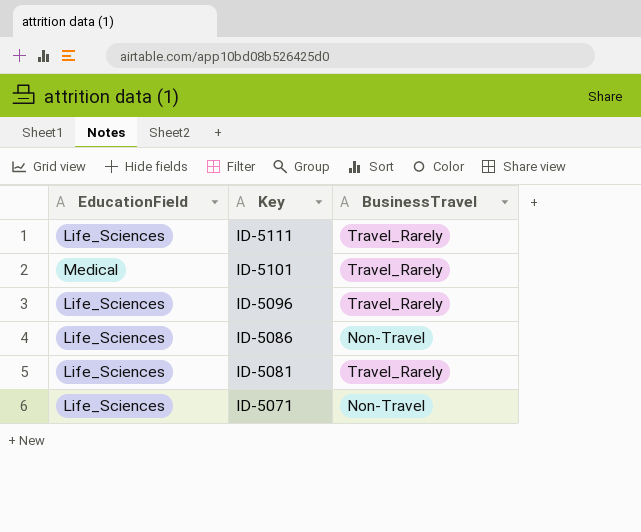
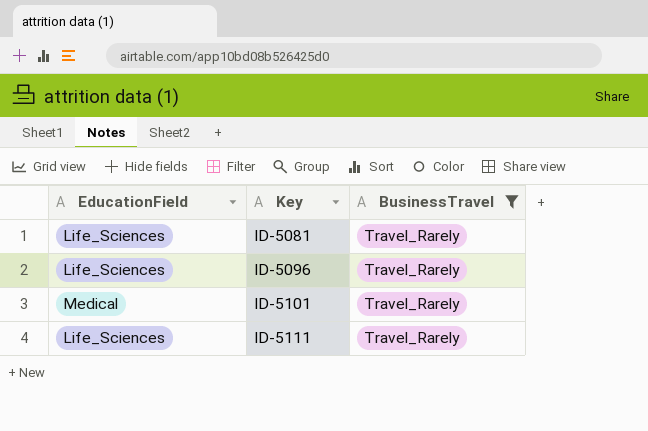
filter: none -> BusinessTravel = Travel_Rarely
row order: Key descending -> Key ascending

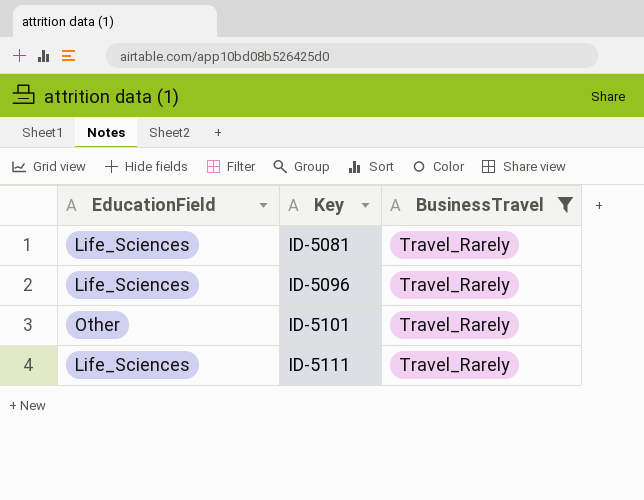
ID-5101 | EducationField: Medical -> Other

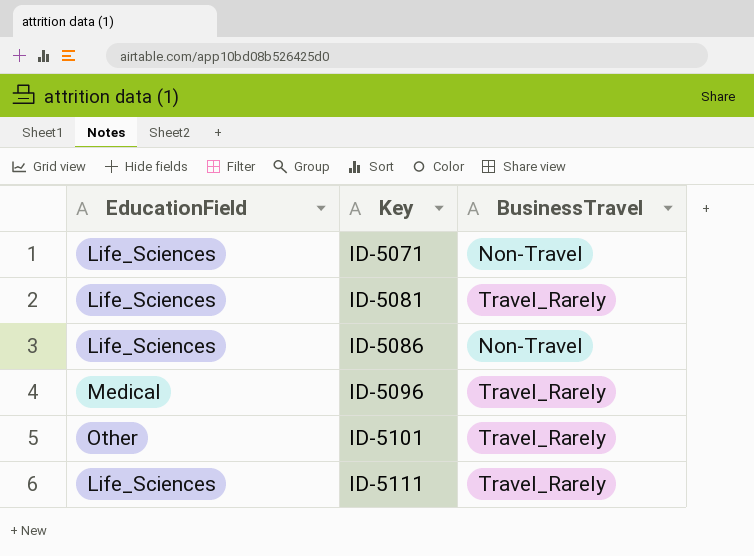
filter: BusinessTravel = Travel_Rarely -> none
ID-5096 | EducationField: Life_Sciences -> Medical

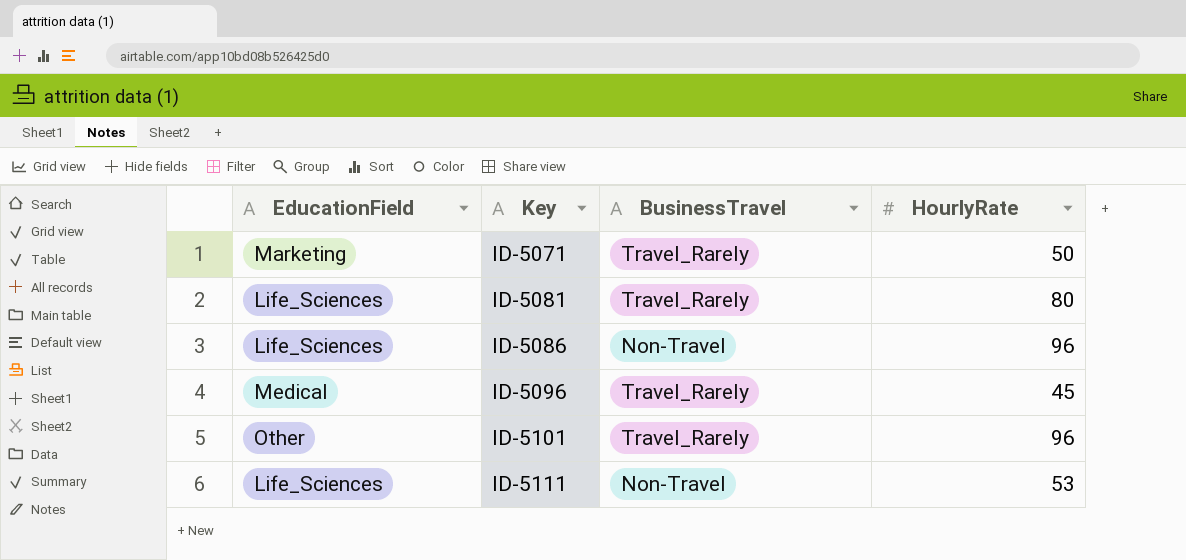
column HourlyRate | position: none -> 4
ID-5071 | EducationField: Life_Sciences -> Marketing
ID-5071 | BusinessTravel: Non-Travel -> Travel_Rarely
ID-5111 | BusinessTravel: Travel_Rarely -> Non-Travel

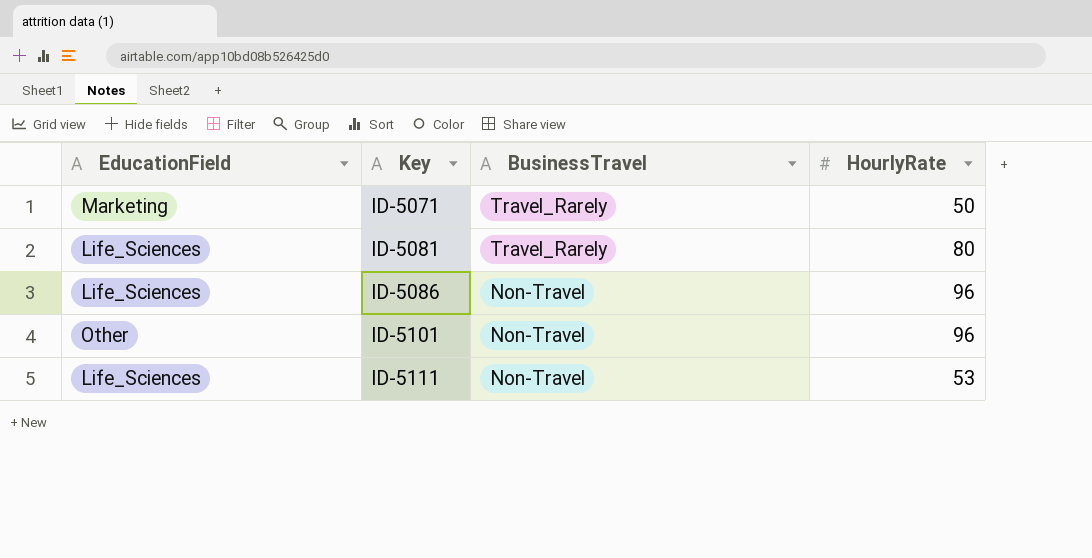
row ID-5096: Medical | Travel_Rarely | 45 -> none
ID-5101 | BusinessTravel: Travel_Rarely -> Non-Travel

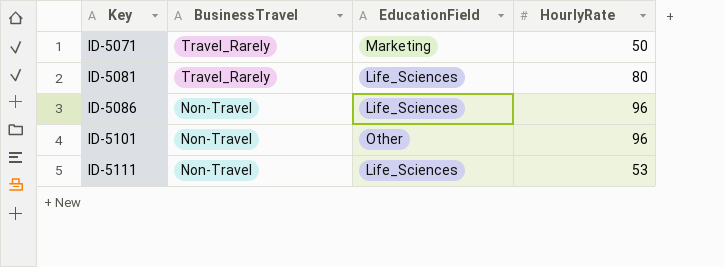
column EducationField | position: 1 -> 3

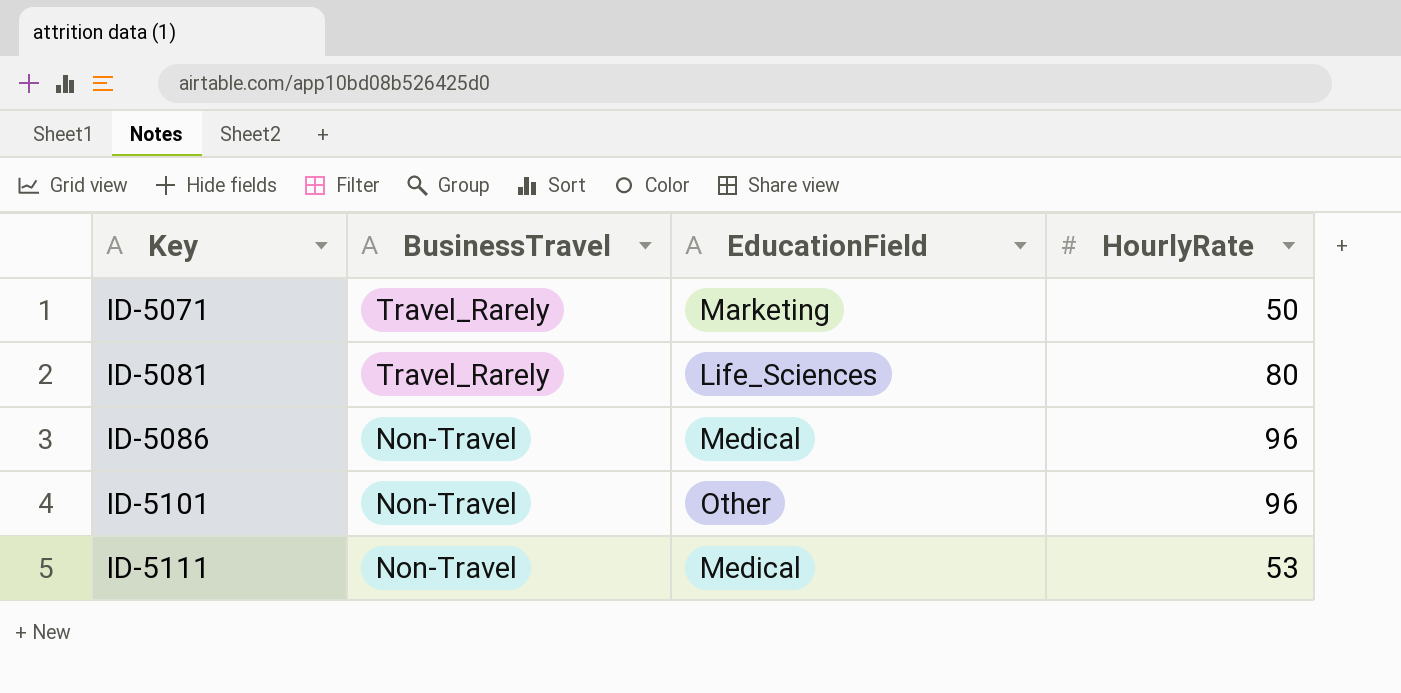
ID-5086 | EducationField: Life_Sciences -> Medical
ID-5111 | EducationField: Life_Sciences -> Medical

